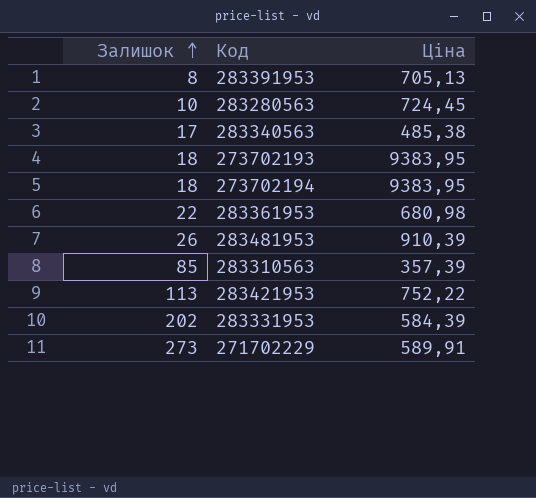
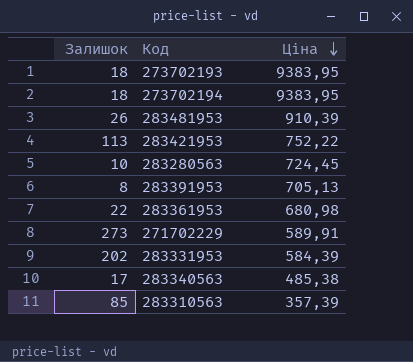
row order: Залишок ascending -> Ціна descending

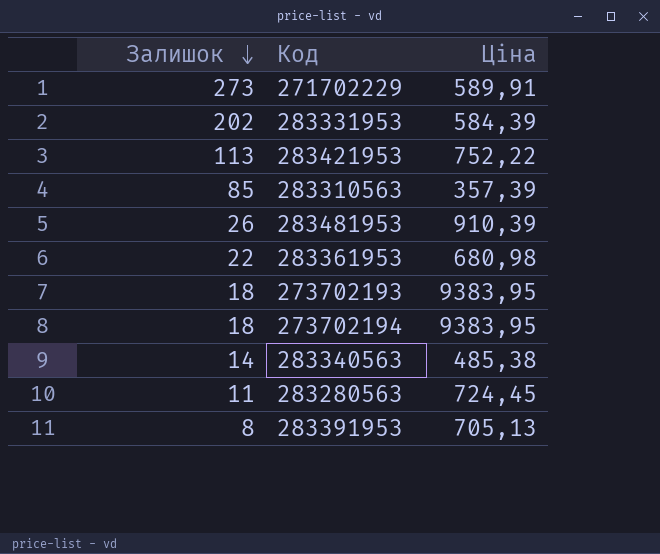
row order: Ціна descending -> Залишок descending
283340563 | Залишок: 17 -> 14
283280563 | Залишок: 10 -> 11

